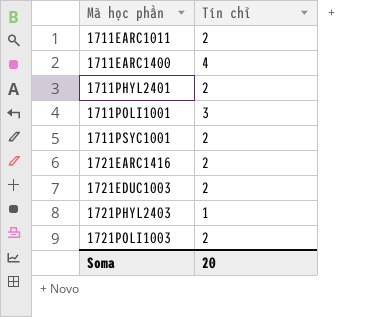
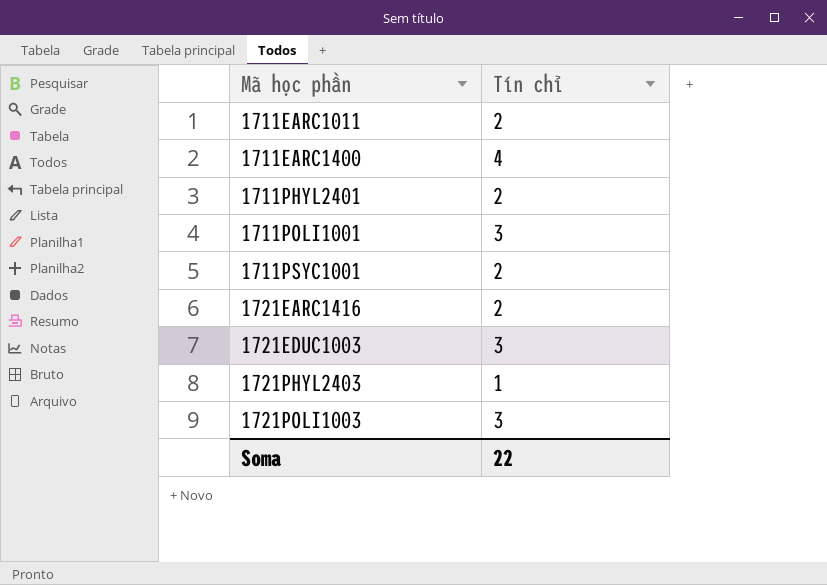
1721EDUC1003 | Tín chỉ: 2 -> 3
1721POLI1003 | Tín chỉ: 2 -> 3
Soma | Tín chỉ: 20 -> 22

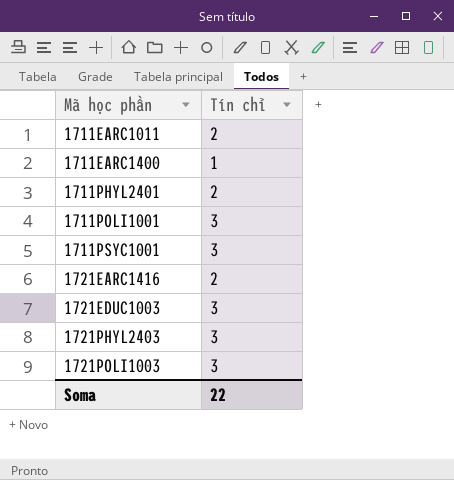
1711EARC1400 | Tín chỉ: 4 -> 1
1711PSYC1001 | Tín chỉ: 2 -> 3
1721PHYL2403 | Tín chỉ: 1 -> 3

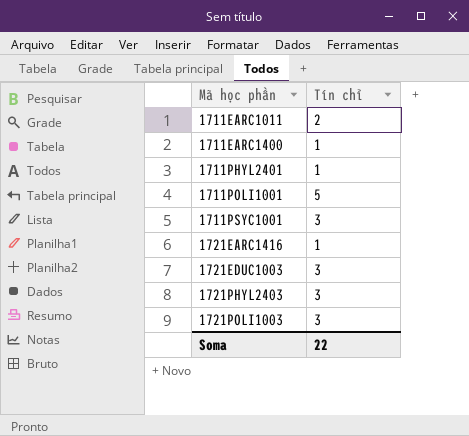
1711PHYL2401 | Tín chỉ: 2 -> 1
1711POLI1001 | Tín chỉ: 3 -> 5
1721EARC1416 | Tín chỉ: 2 -> 1

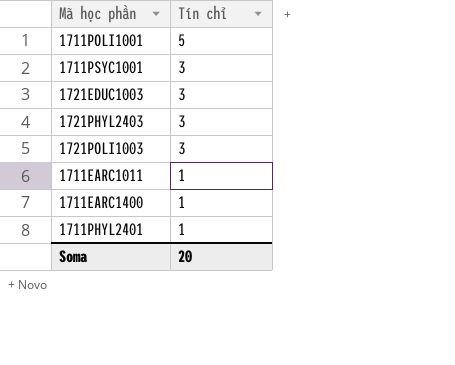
row order: Mã học phần ascending -> Tín chỉ descending
row 1721EARC1416: 1 -> none
1711EARC1011 | Tín chỉ: 2 -> 1
Soma | Tín chỉ: 22 -> 20

